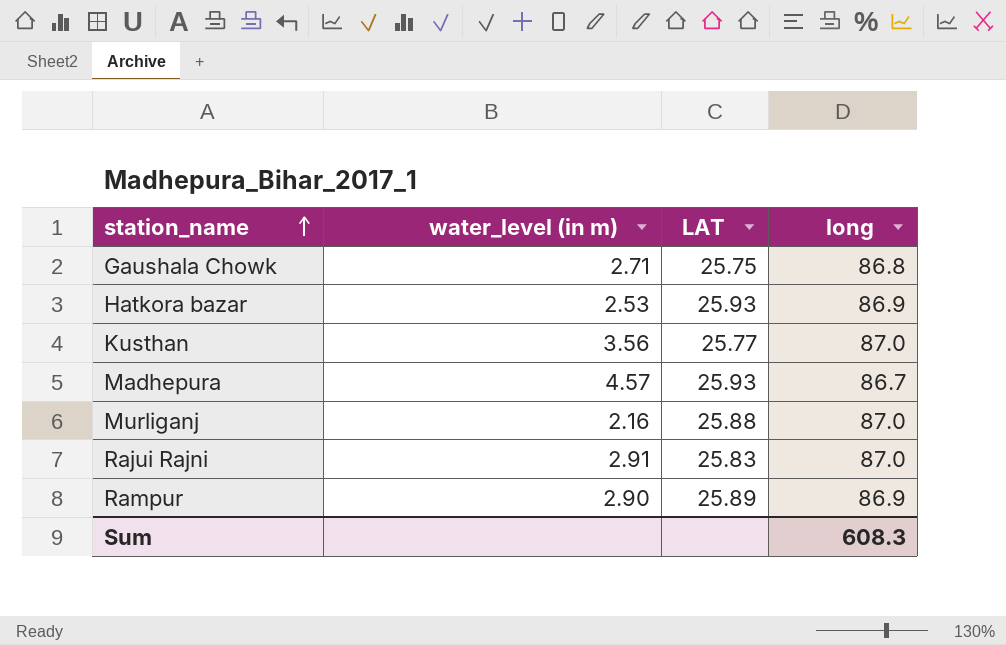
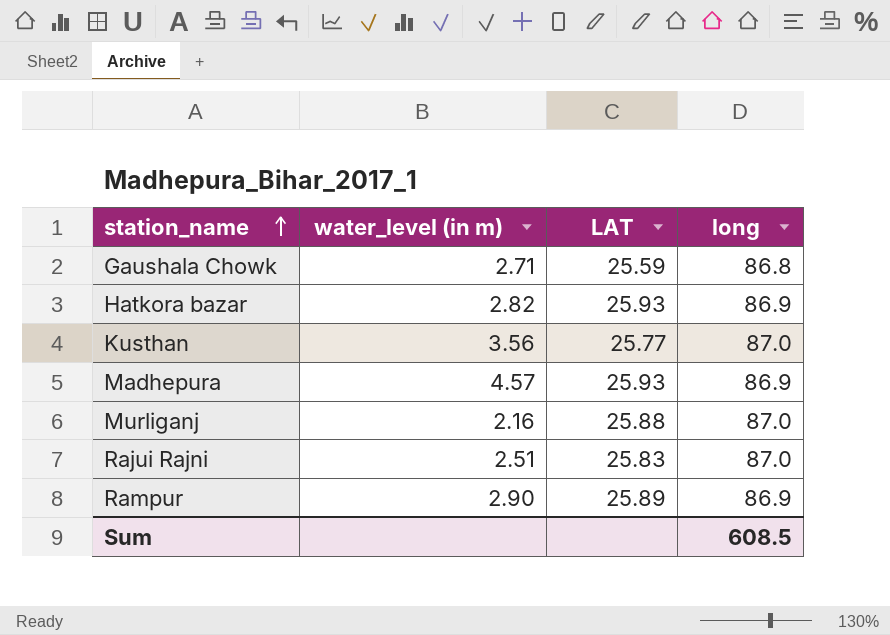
Gaushala Chowk | LAT: 25.75 -> 25.59
Hatkora bazar | water_level (in m): 2.53 -> 2.82
Madhepura | long: 86.7 -> 86.9
Rajui Rajni | water_level (in m): 2.91 -> 2.51
Sum | long: 608.3 -> 608.5

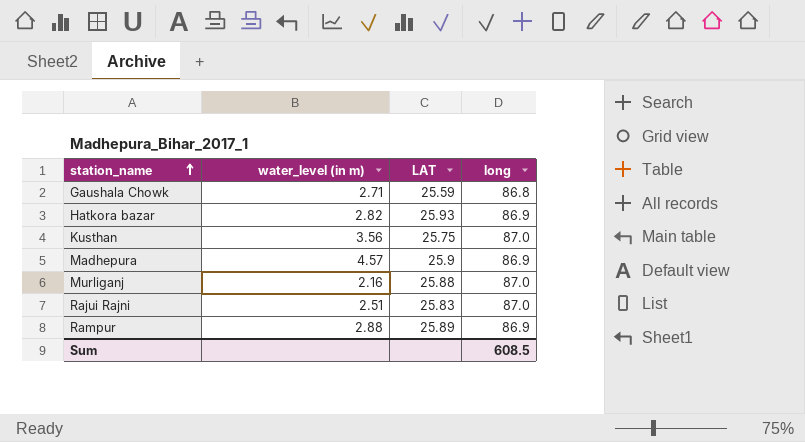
Kusthan | LAT: 25.77 -> 25.75
Madhepura | LAT: 25.93 -> 25.9
Rampur | water_level (in m): 2.90 -> 2.88

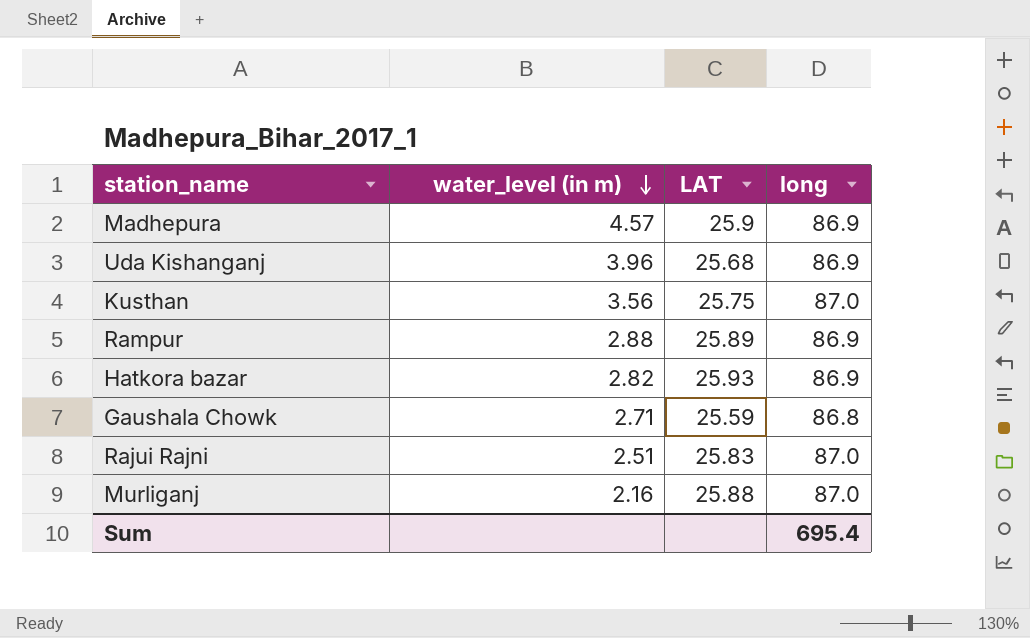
row order: station_name ascending -> water_level (in m) descending
row Uda Kishanganj: none -> 3.96 | 25.68 | 86.9
Sum | long: 608.5 -> 695.4

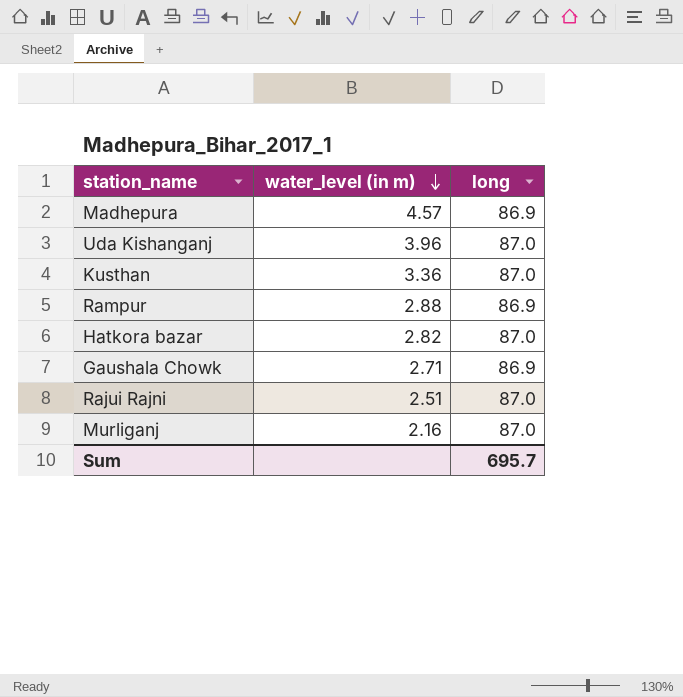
column LAT | position: 3 -> none
Uda Kishanganj | long: 86.9 -> 87.0
Kusthan | water_level (in m): 3.56 -> 3.36
Hatkora bazar | long: 86.9 -> 87.0
Gaushala Chowk | long: 86.8 -> 86.9
Sum | long: 695.4 -> 695.7

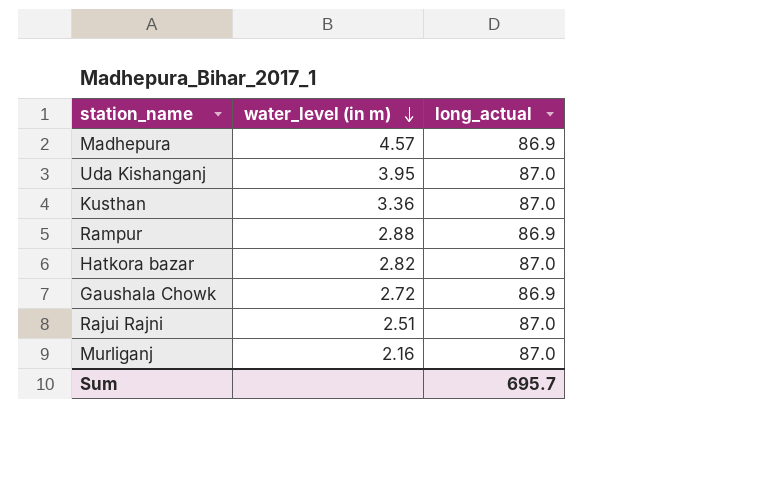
column name: long -> long_actual
Uda Kishanganj | water_level (in m): 3.96 -> 3.95
Gaushala Chowk | water_level (in m): 2.71 -> 2.72

